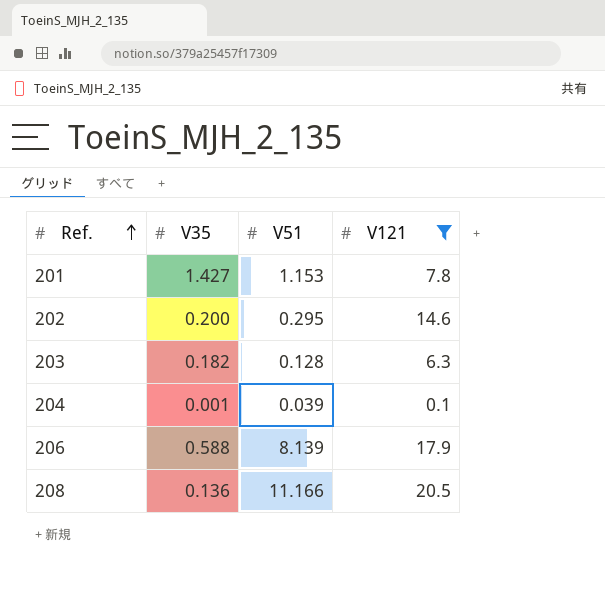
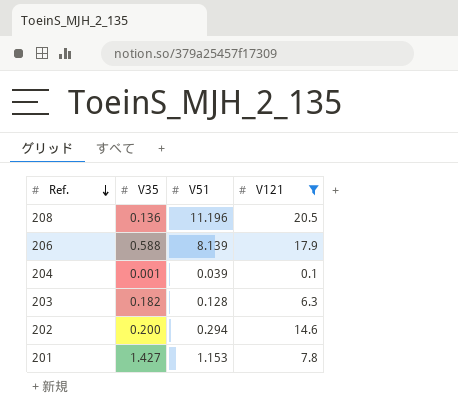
row order: Ref. ascending -> Ref. descending
208 | V51: 11.166 -> 11.196
202 | V51: 0.295 -> 0.294

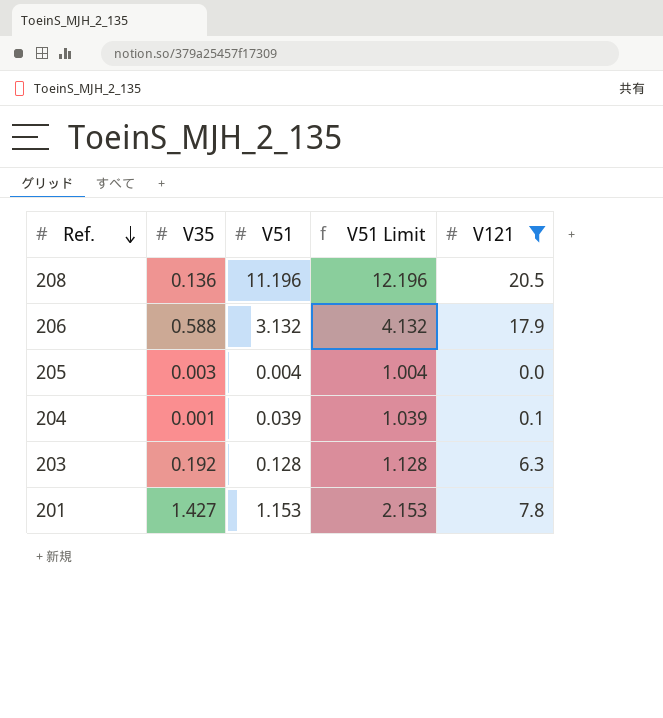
column V51 Limit | formula: none -> [V51] + 1
row 202: 0.200 | 0.294 | 14.6 -> none
206 | V51: 8.139 -> 3.132
row 205: none -> 0.003 | 0.004 | 1.004 | 0.0
203 | V35: 0.182 -> 0.192

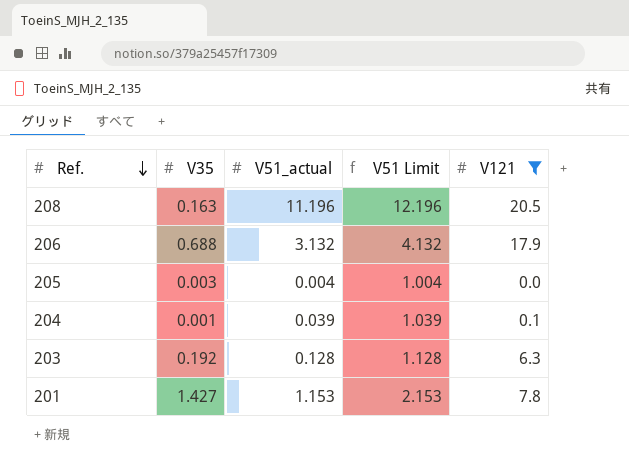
column name: V51 -> V51_actual
208 | V35: 0.136 -> 0.163
206 | V35: 0.588 -> 0.688

